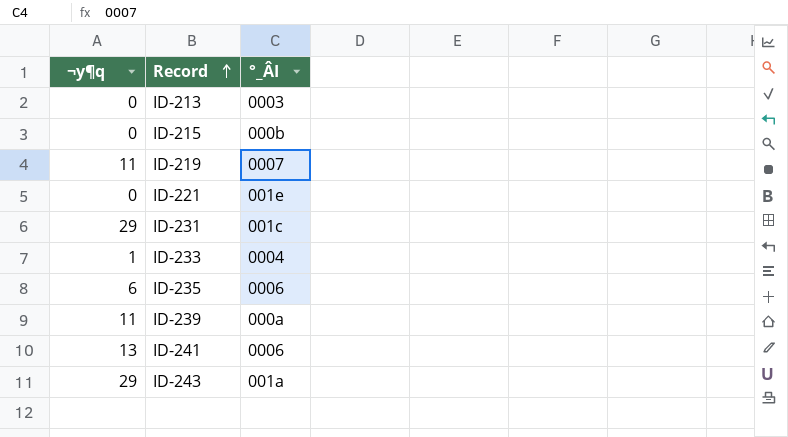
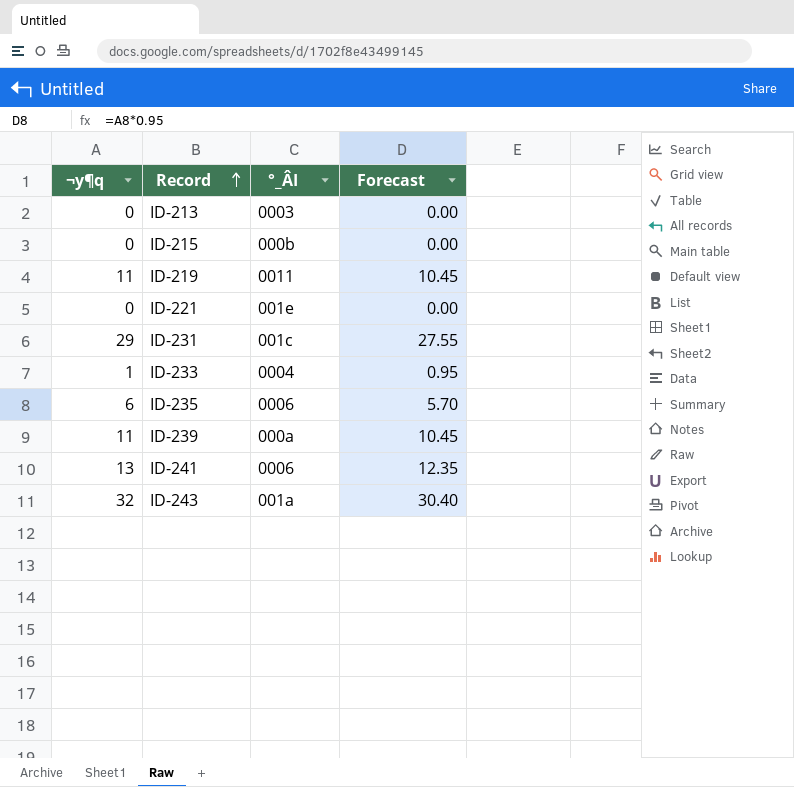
column Forecast | formula: none -> [¬y¶q] * 0.95
ID-219 | °_ÂI: 0007 -> 0011
ID-243 | ¬y¶q: 29 -> 32

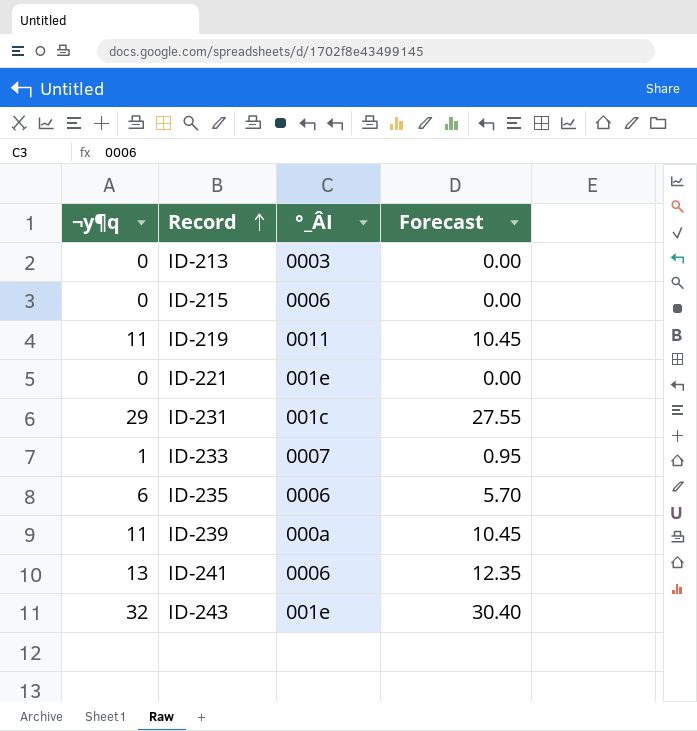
ID-215 | °_ÂI: 000b -> 0006
ID-233 | °_ÂI: 0004 -> 0007
ID-243 | °_ÂI: 001a -> 001e

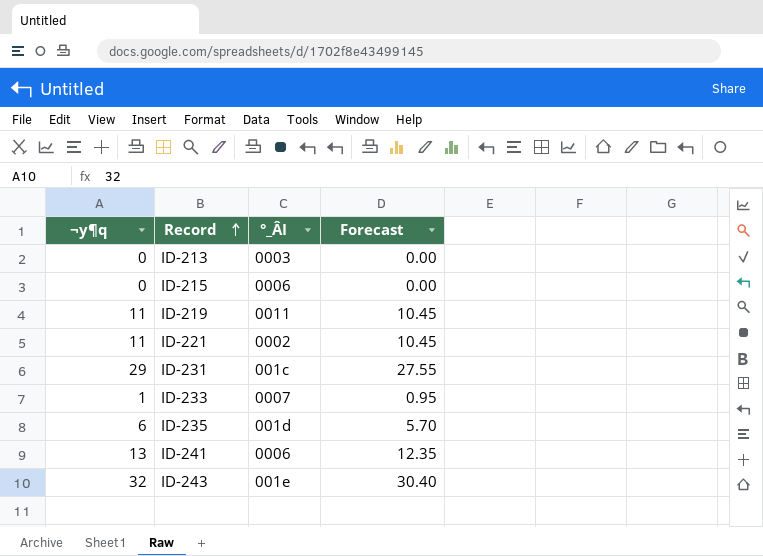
row ID-239: 11 | 000a | 10.45 -> none
ID-221 | ¬y¶q: 0 -> 11
ID-221 | °_ÂI: 001e -> 0002
ID-221 | Forecast: 0.00 -> 10.45
ID-235 | °_ÂI: 0006 -> 001d

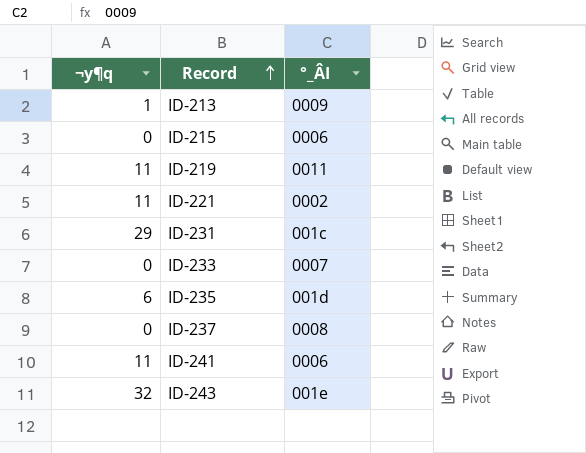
column Forecast | formula: [¬y¶q] * 0.95 -> none
ID-213 | ¬y¶q: 0 -> 1
ID-213 | °_ÂI: 0003 -> 0009
ID-233 | ¬y¶q: 1 -> 0
row ID-237: none -> 0 | 0008
ID-241 | ¬y¶q: 13 -> 11

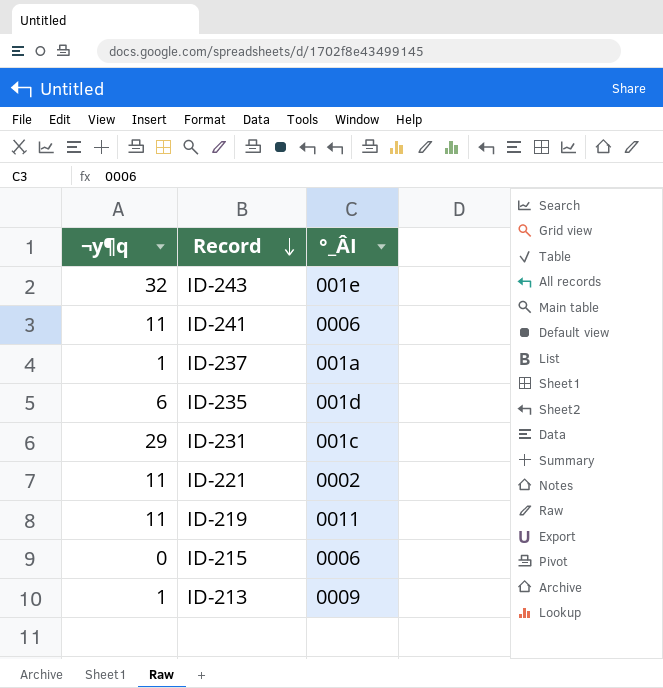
row order: Record ascending -> Record descending
row ID-233: 0 | 0007 -> none
ID-237 | ¬y¶q: 0 -> 1
ID-237 | °_ÂI: 0008 -> 001a

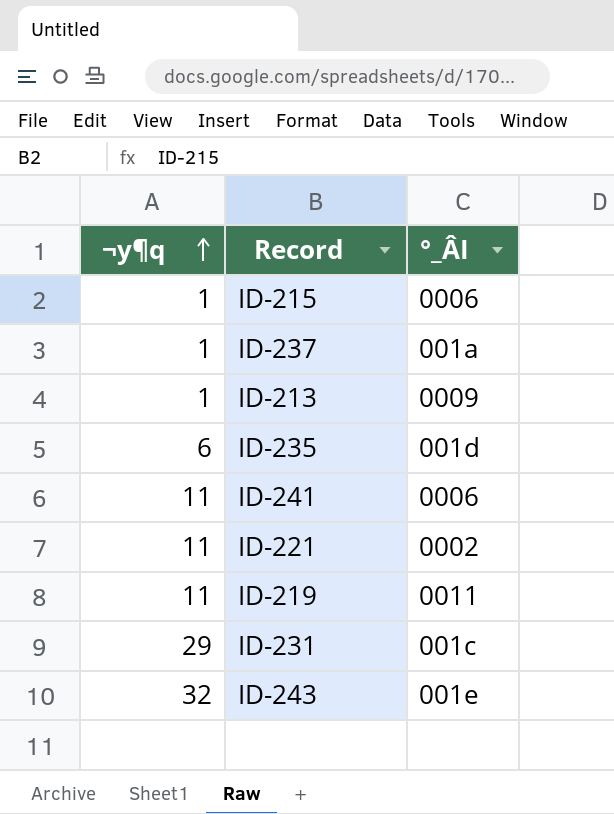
row order: Record descending -> ¬y¶q ascending
ID-215 | ¬y¶q: 0 -> 1

